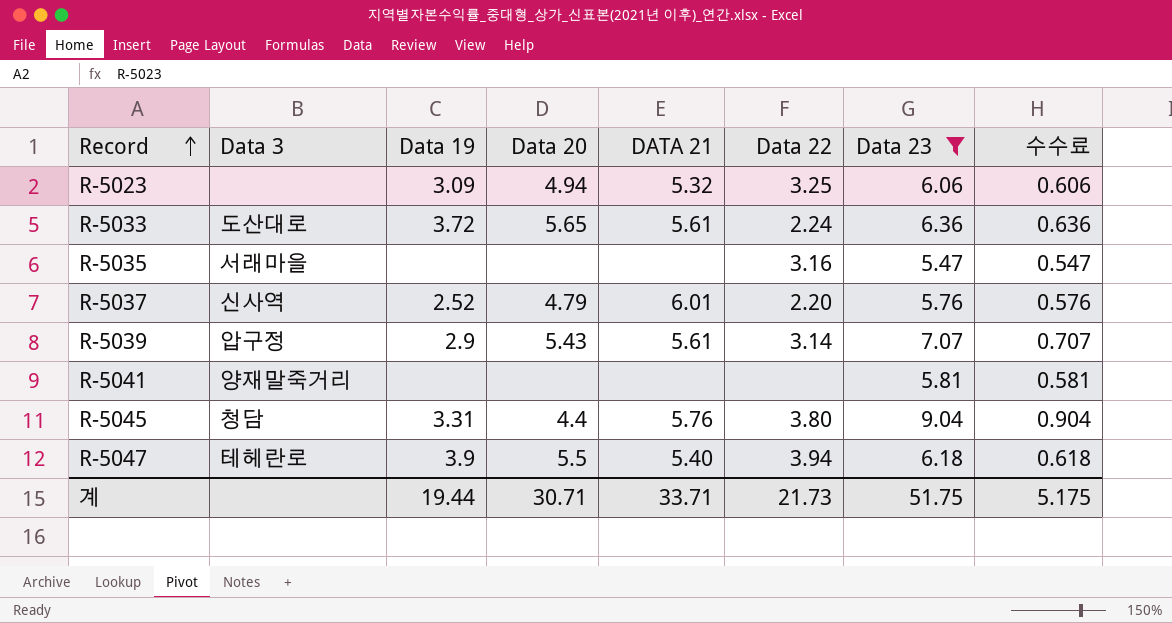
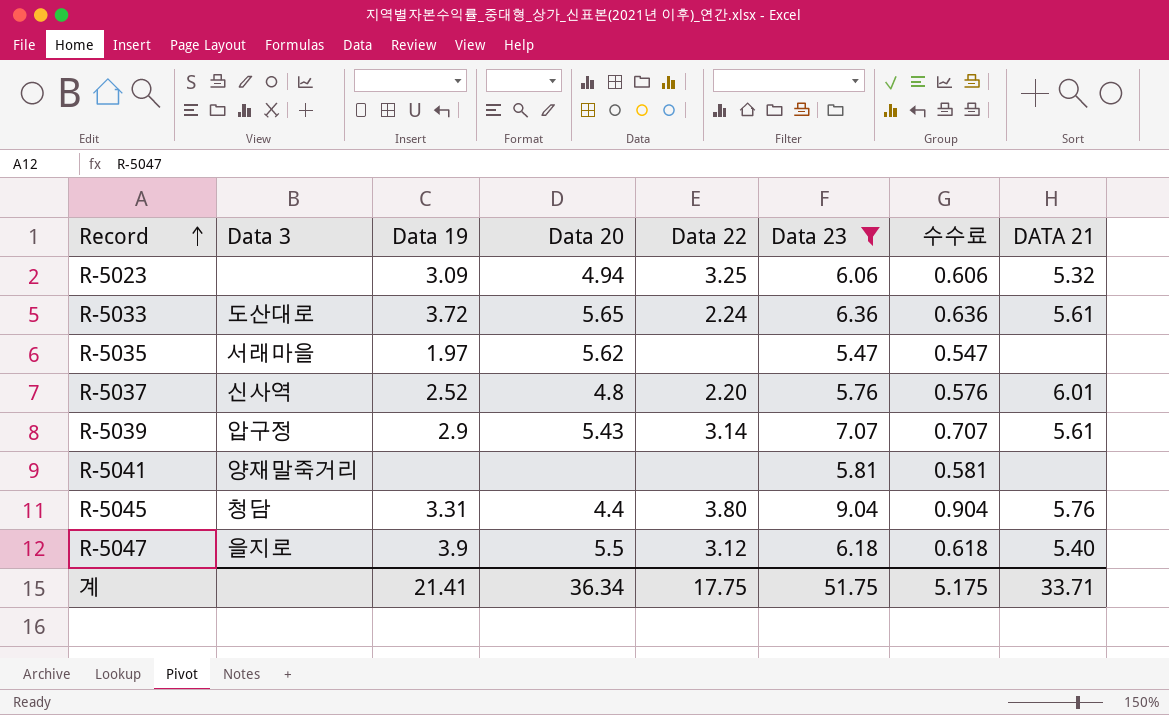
column DATA 21 | position: 5 -> 8
R-5035 | Data 19: none -> 1.97
R-5035 | Data 20: none -> 5.62
R-5035 | Data 22: 3.16 -> none
R-5037 | Data 20: 4.79 -> 4.8
R-5047 | Data 3: 테헤란로 -> 을지로
R-5047 | Data 22: 3.94 -> 3.12
계 | Data 19: 19.44 -> 21.41
계 | Data 20: 30.71 -> 36.34
계 | Data 22: 21.73 -> 17.75

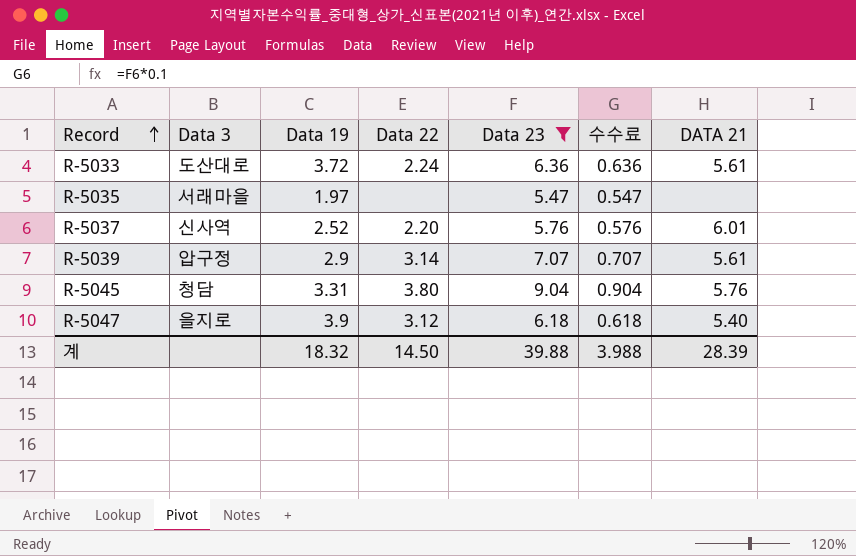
column Data 20 | position: 4 -> none
row R-5023: none | 3.09 | 4.94 | 3.25 | 6.06 | 0.606 | 5.32 -> none
row R-5041: 양재말죽거리 | none | none | none | 5.81 | 0.581 | none -> none
계 | Data 19: 21.41 -> 18.32
계 | Data 22: 17.75 -> 14.50
계 | Data 23: 51.75 -> 39.88
계 | 수수료: 5.175 -> 3.988
계 | DATA 21: 33.71 -> 28.39

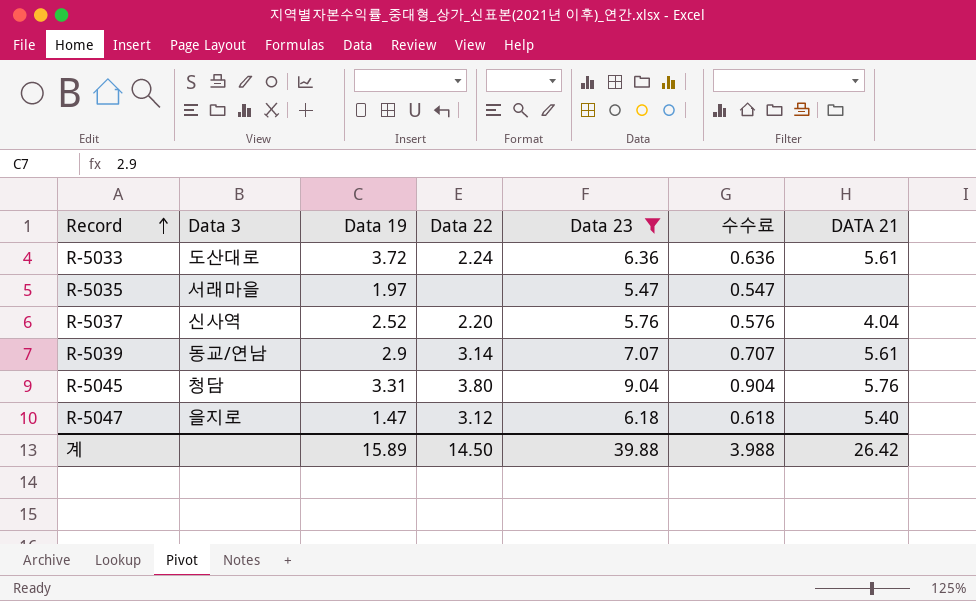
R-5037 | DATA 21: 6.01 -> 4.04
R-5039 | Data 3: 압구정 -> 동교/연남
R-5047 | Data 19: 3.9 -> 1.47
계 | Data 19: 18.32 -> 15.89
계 | DATA 21: 28.39 -> 26.42

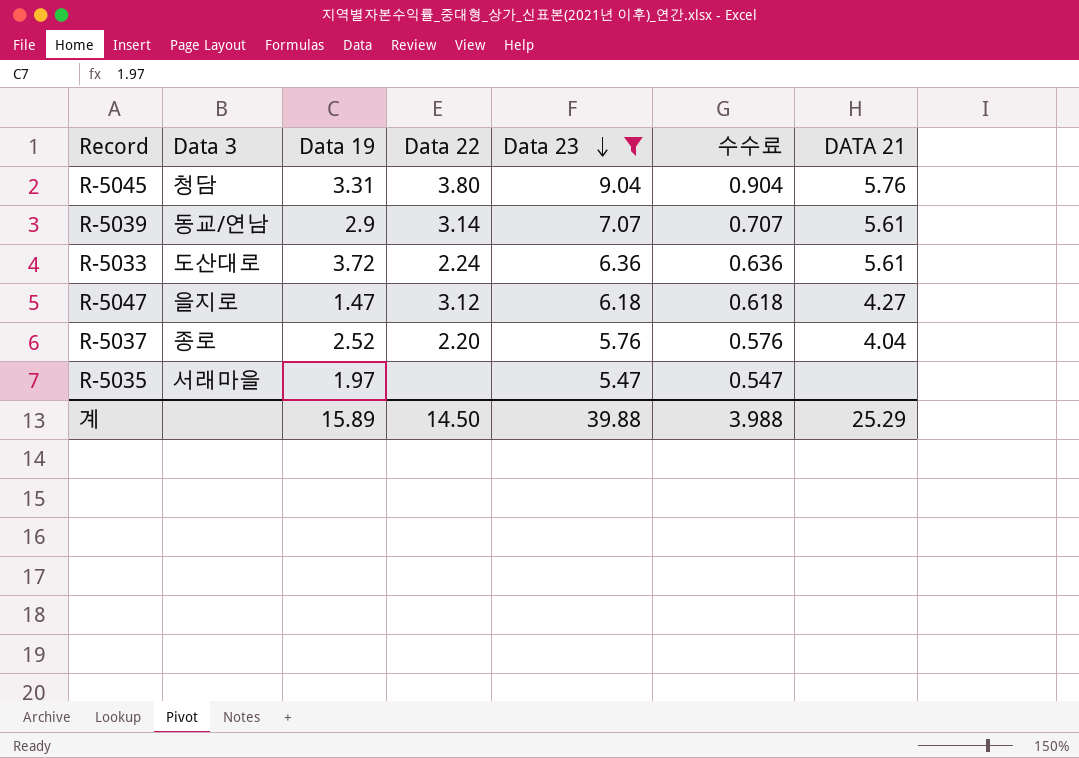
row order: Record ascending -> Data 23 descending
R-5047 | DATA 21: 5.40 -> 4.27
R-5037 | Data 3: 신사역 -> 종로
계 | DATA 21: 26.42 -> 25.29

